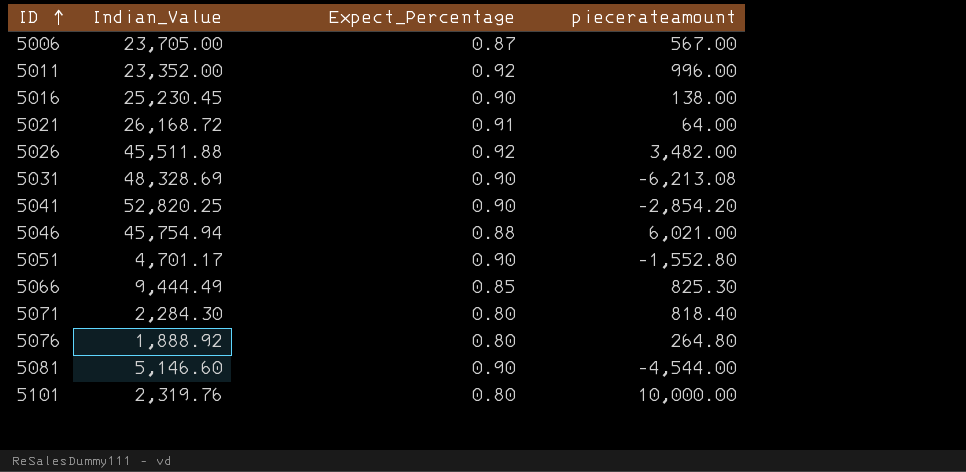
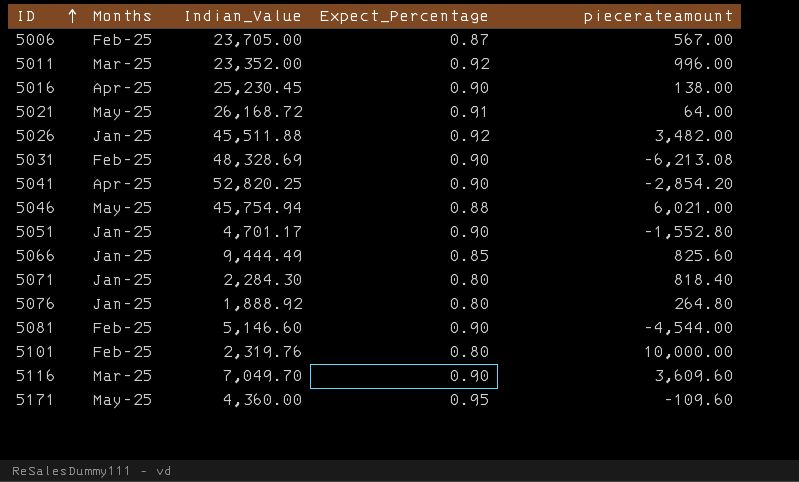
column Months | position: none -> 2
5066 | piecerateamount: 825.30 -> 825.60
row 5116: none -> Mar-25 | 7,049.70 | 0.90 | 3,609.60
row 5171: none -> May-25 | 4,360.00 | 0.95 | -109.60

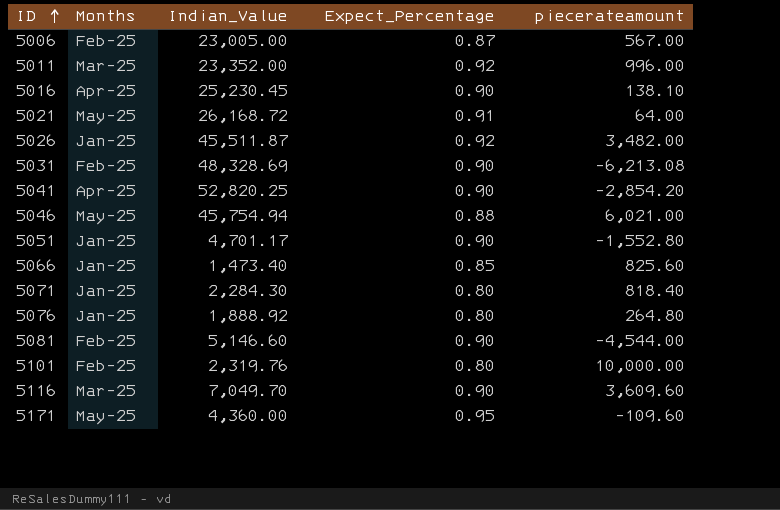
5006 | Indian_Value: 23,705.00 -> 23,005.00
5016 | piecerateamount: 138.00 -> 138.10
5026 | Indian_Value: 45,511.88 -> 45,511.87
5066 | Indian_Value: 9,444.49 -> 1,473.40

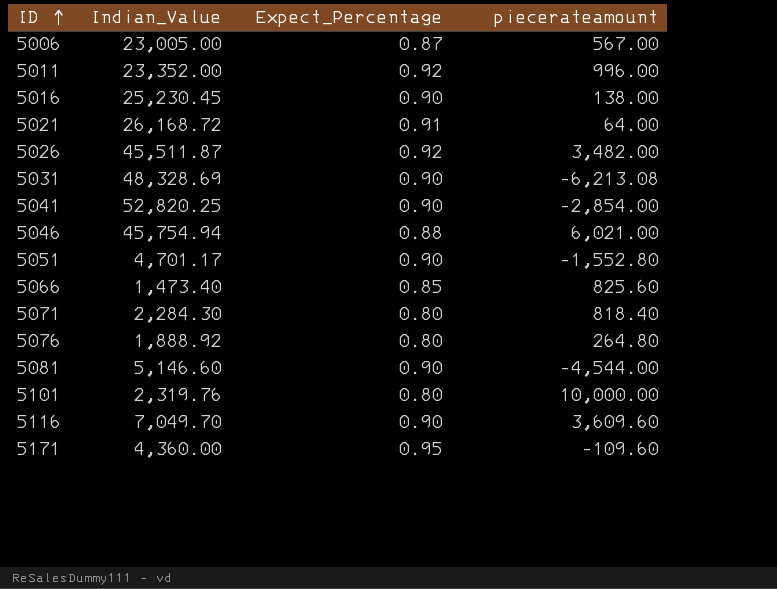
column Months | position: 2 -> none
5016 | piecerateamount: 138.10 -> 138.00
5041 | piecerateamount: -2,854.20 -> -2,854.00

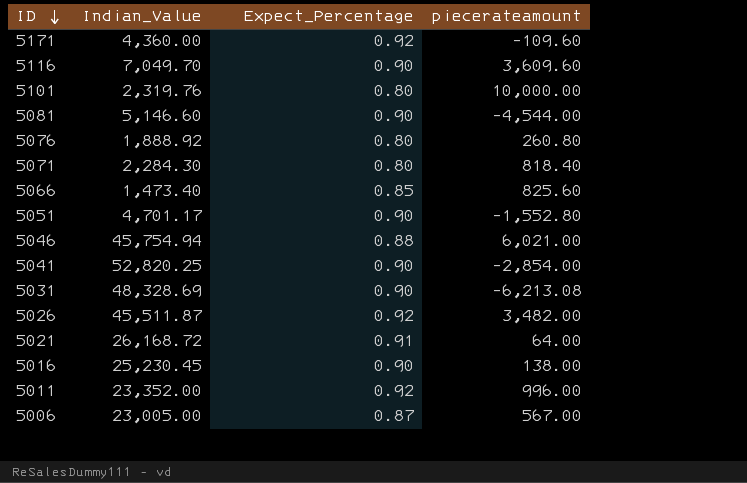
row order: ID ascending -> ID descending
5171 | Expect_Percentage: 0.95 -> 0.92
5076 | piecerateamount: 264.80 -> 260.80

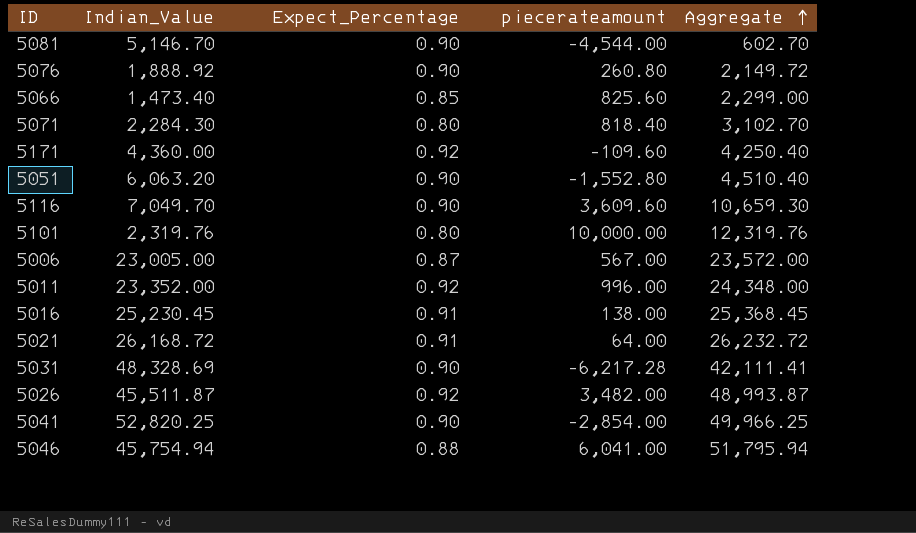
row order: ID descending -> Aggregate ascending
column Aggregate | formula: none -> [Indian_Value] + [piecerateamount]
5081 | Indian_Value: 5,146.60 -> 5,146.70
5076 | Expect_Percentage: 0.80 -> 0.90
5051 | Indian_Value: 4,701.17 -> 6,063.20
5016 | Expect_Percentage: 0.90 -> 0.91
5031 | piecerateamount: -6,213.08 -> -6,217.28
5046 | piecerateamount: 6,021.00 -> 6,041.00

